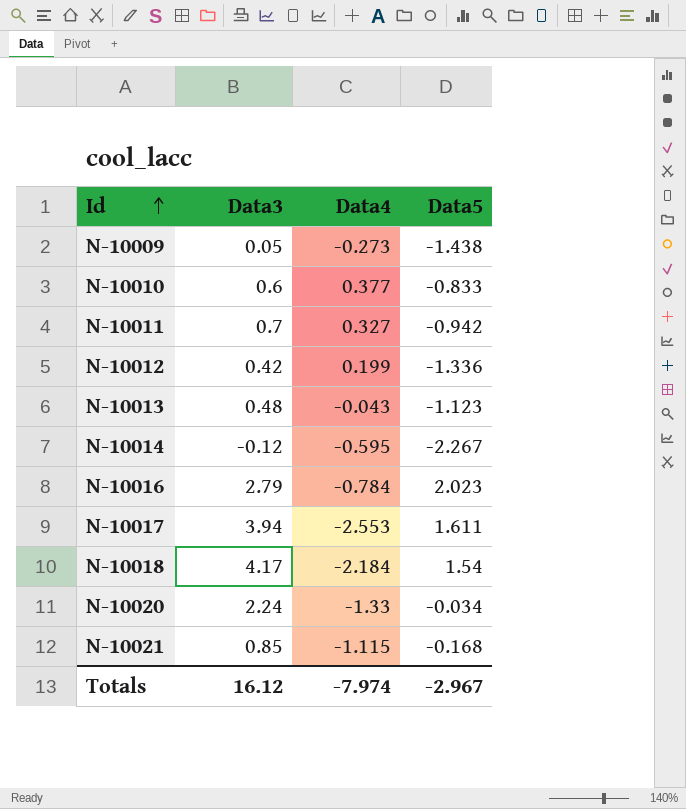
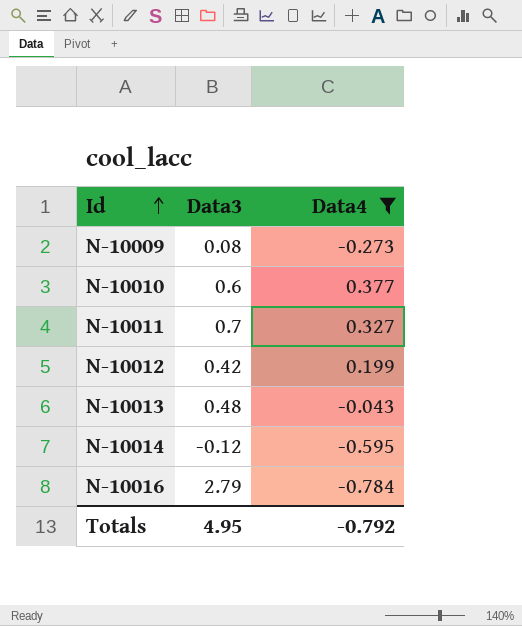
filter: none -> Data4 >= -0.784
column Data5 | position: 4 -> none
N-10009 | Data3: 0.05 -> 0.08
Totals | Data3: 16.12 -> 4.95
Totals | Data4: -7.974 -> -0.792

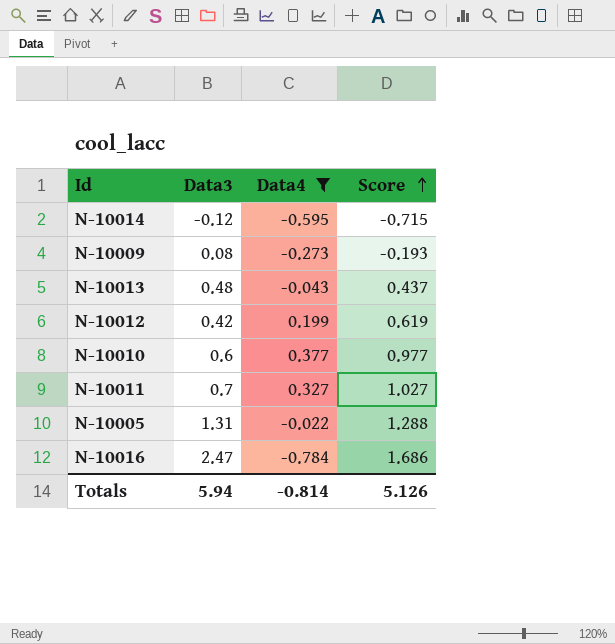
row order: Id ascending -> Score ascending
column Score | formula: none -> [Data3] + [Data4]
row N-10005: none -> 1.31 | -0.022 | 1.288
N-10016 | Data3: 2.79 -> 2.47
Totals | Data3: 4.95 -> 5.94
Totals | Data4: -0.792 -> -0.814

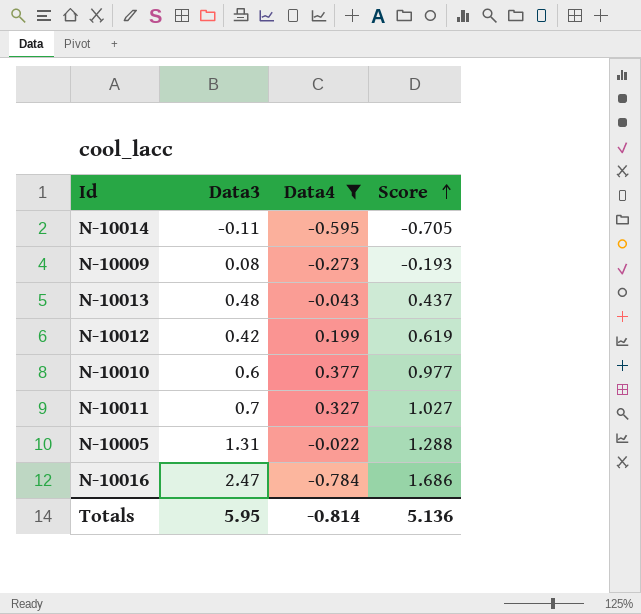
N-10014 | Data3: -0.12 -> -0.11
N-10014 | Score: -0.715 -> -0.705
Totals | Data3: 5.94 -> 5.95
Totals | Score: 5.126 -> 5.136

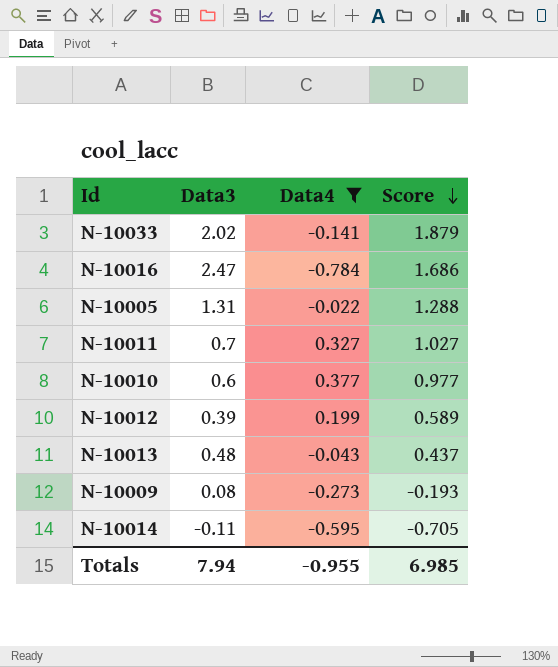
row order: Score ascending -> Score descending
row N-10033: none -> 2.02 | -0.141 | 1.879
N-10012 | Data3: 0.42 -> 0.39
N-10012 | Score: 0.619 -> 0.589
Totals | Data3: 5.95 -> 7.94
Totals | Data4: -0.814 -> -0.955
Totals | Score: 5.136 -> 6.985

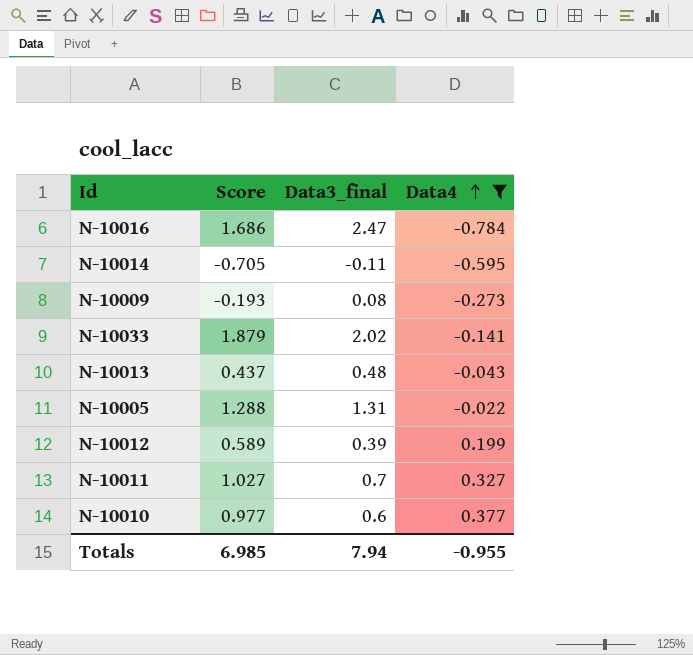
row order: Score descending -> Data4 ascending
column Score | position: 4 -> 2
column name: Data3 -> Data3_final

